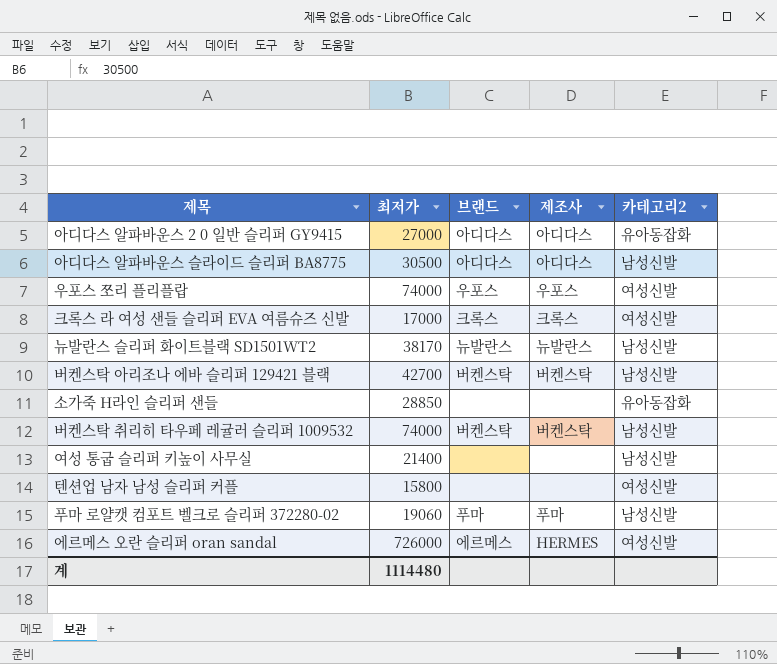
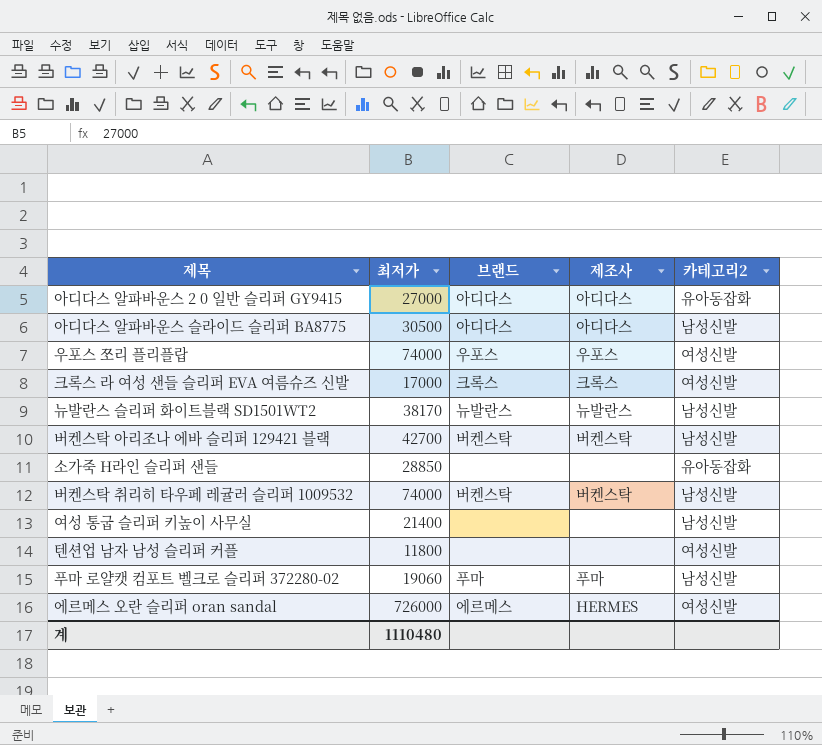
텐션업 남자 남성 슬리퍼 커플 | 최저가: 15800 -> 11800
계 | 최저가: 1114480 -> 1110480

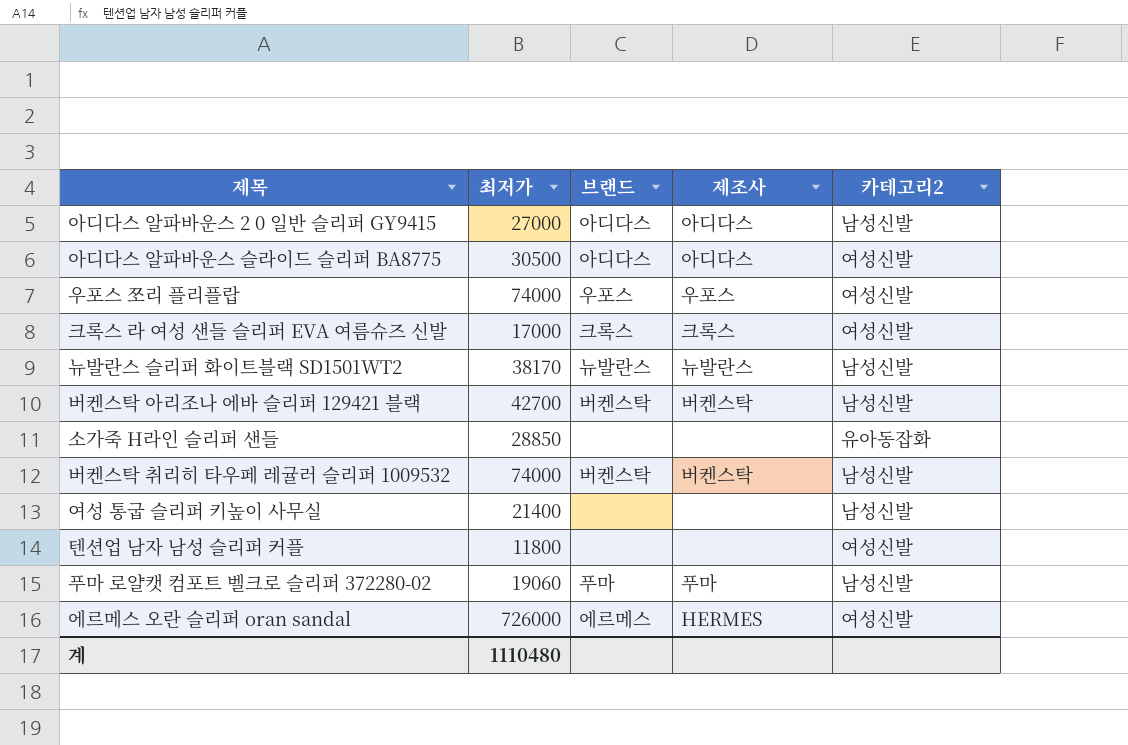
아디다스 알파바운스 2 0 일반 슬리퍼 GY9415 | 카테고리2: 유아동잡화 -> 남성신발
아디다스 알파바운스 슬라이드 슬리퍼 BA8775 | 카테고리2: 남성신발 -> 여성신발

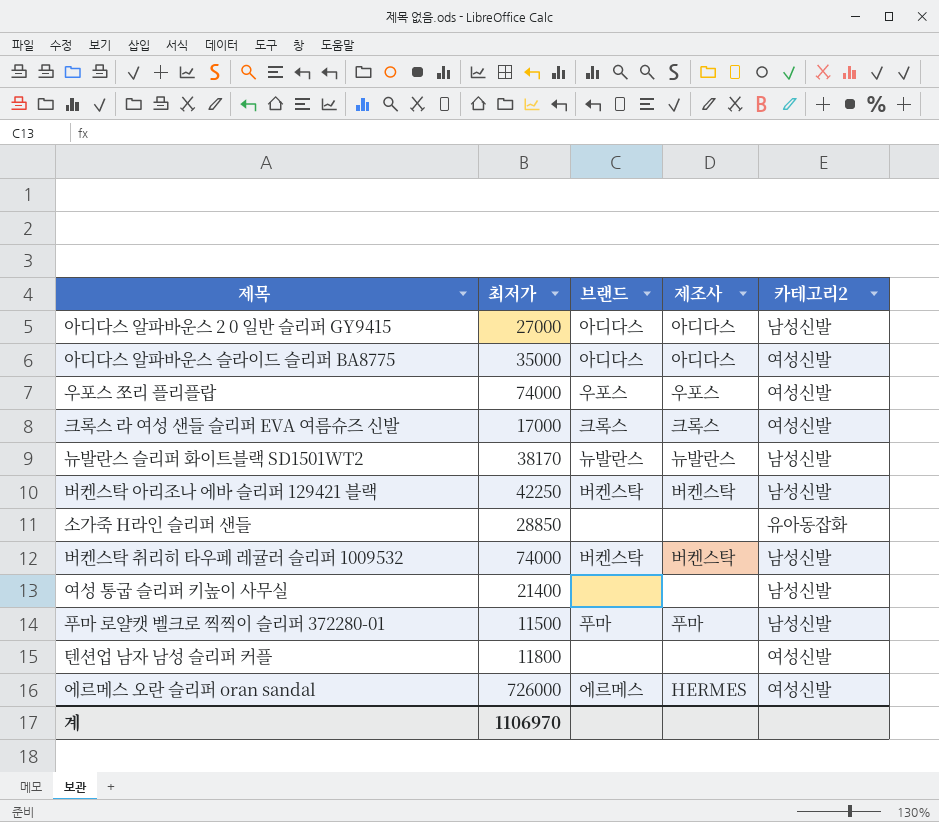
row 푸마 로얄캣 컴포트 벨크로 슬리퍼 372280-02: 19060 | 푸마 | 푸마 | 남성신발 -> none
아디다스 알파바운스 슬라이드 슬리퍼 BA8775 | 최저가: 30500 -> 35000
버켄스탁 아리조나 에바 슬리퍼 129421 블랙 | 최저가: 42700 -> 42250
row 푸마 로얄캣 벨크로 찍찍이 슬리퍼 372280-01: none -> 11500 | 푸마 | 푸마 | 남성신발
계 | 최저가: 1110480 -> 1106970

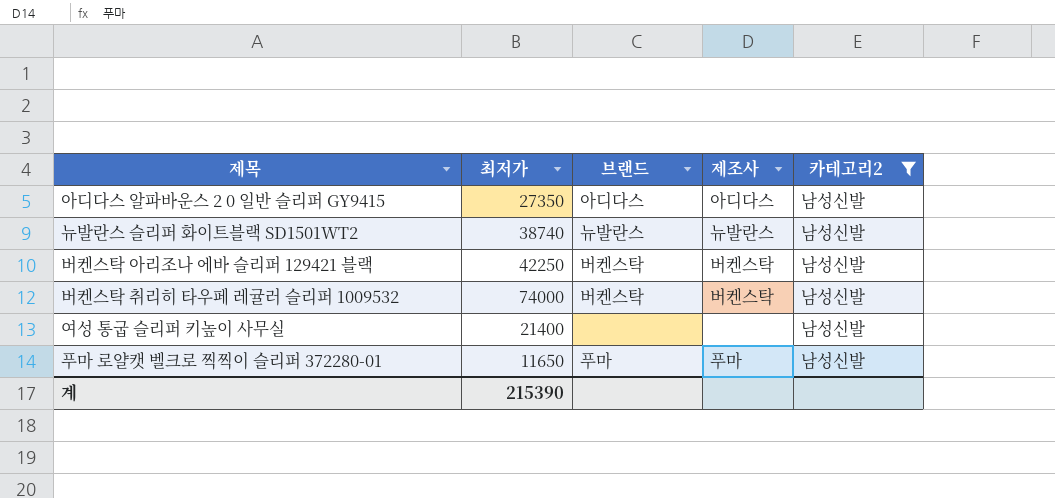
filter: none -> 카테고리2 = 남성신발
아디다스 알파바운스 2 0 일반 슬리퍼 GY9415 | 최저가: 27000 -> 27350
뉴발란스 슬리퍼 화이트블랙 SD1501WT2 | 최저가: 38170 -> 38740
푸마 로얄캣 벨크로 찍찍이 슬리퍼 372280-01 | 최저가: 11500 -> 11650
계 | 최저가: 1106970 -> 215390

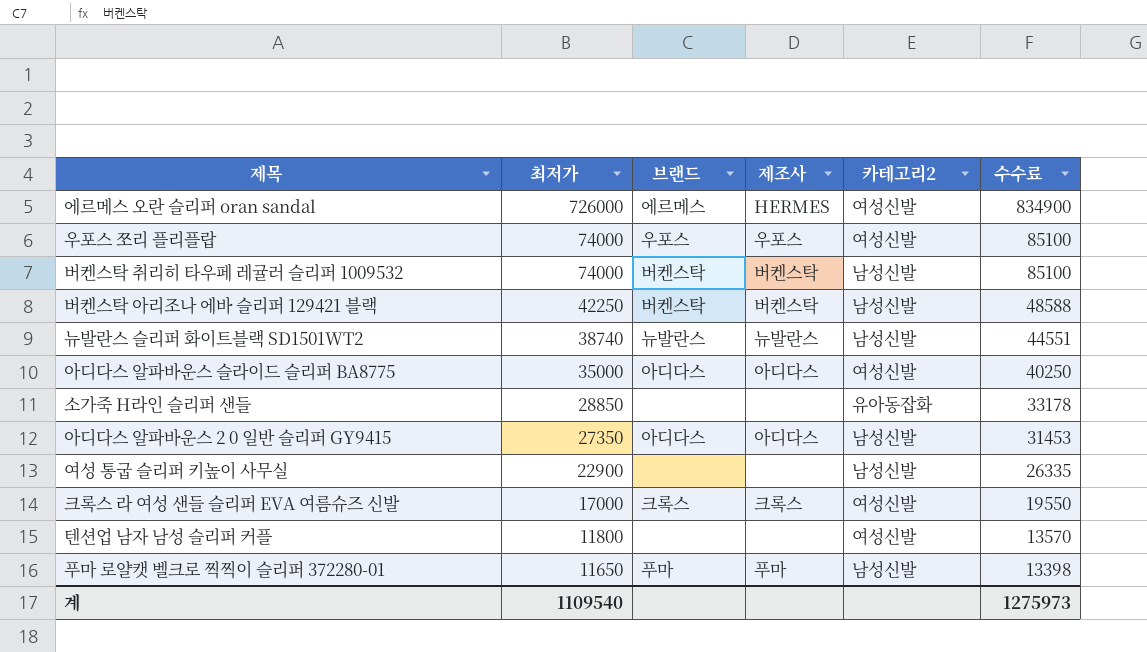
filter: 카테고리2 = 남성신발 -> none
row order: none -> 최저가 descending
column 수수료 | formula: none -> [최저가] * 1.15
여성 통굽 슬리퍼 키높이 사무실 | 최저가: 21400 -> 22900
계 | 최저가: 215390 -> 1109540

